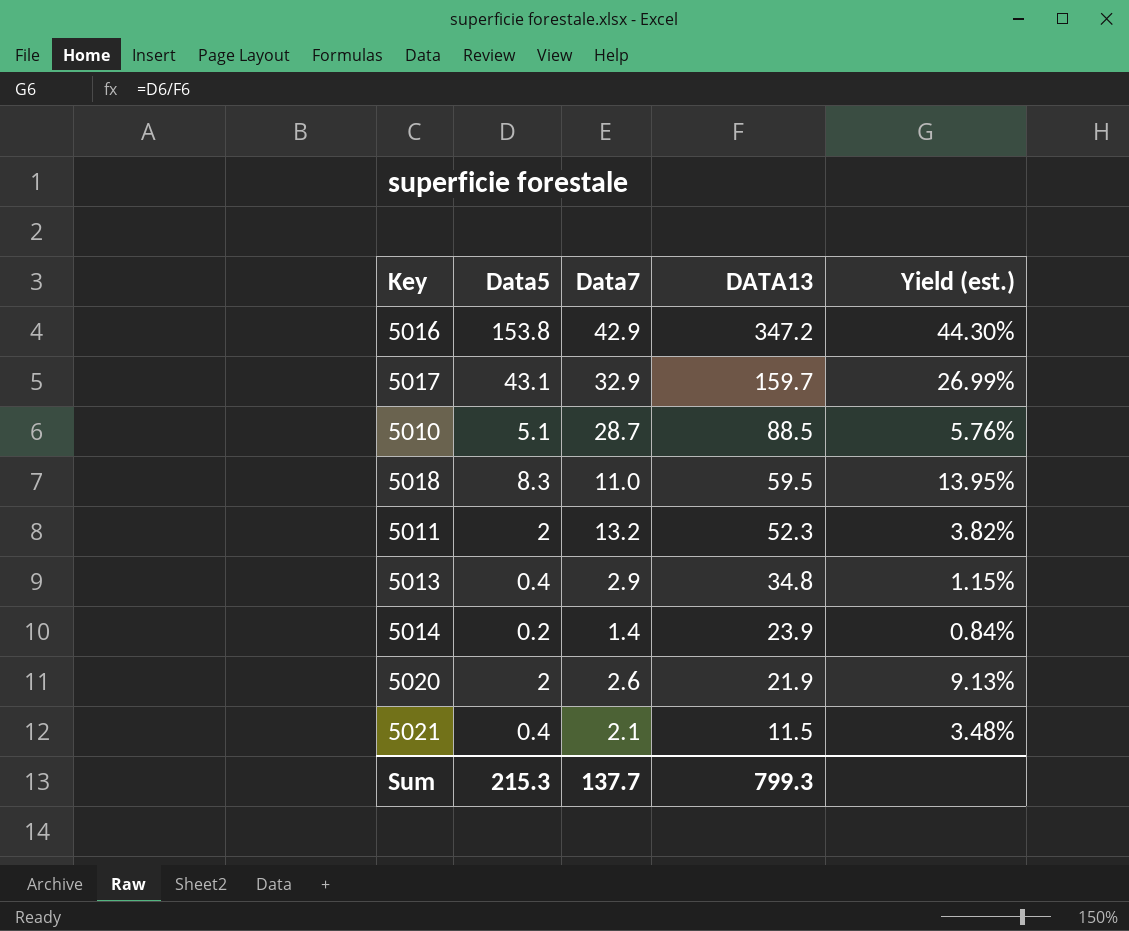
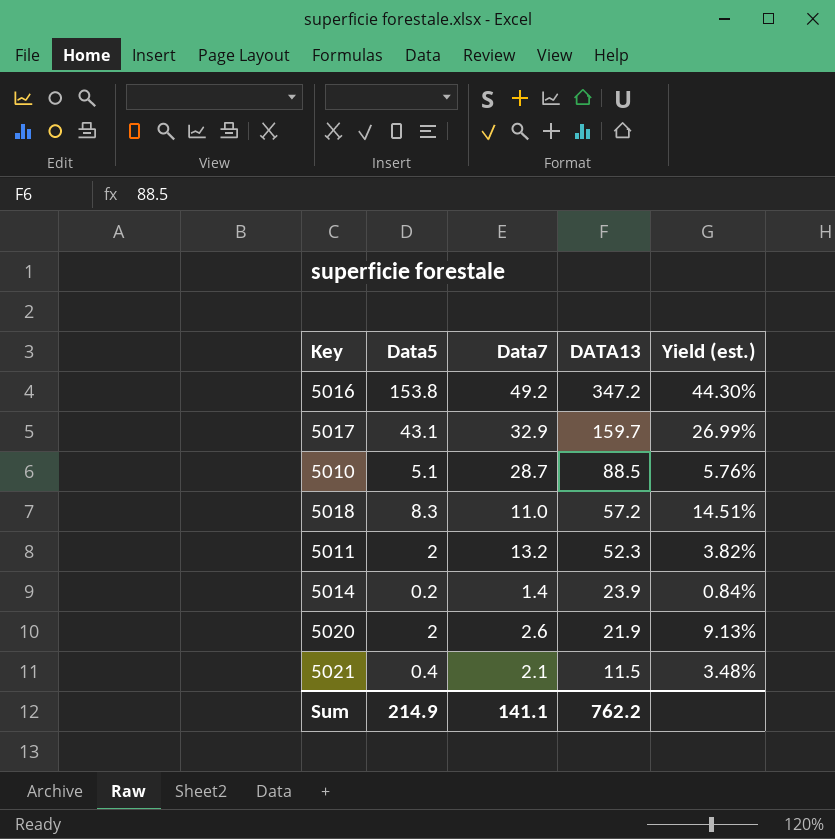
row 5013: 0.4 | 2.9 | 34.8 | 1.15% -> none
5016 | Data7: 42.9 -> 49.2
5018 | DATA13: 59.5 -> 57.2
5018 | Yield (est.): 13.95% -> 14.51%
Sum | Data5: 215.3 -> 214.9
Sum | Data7: 137.7 -> 141.1
Sum | DATA13: 799.3 -> 762.2

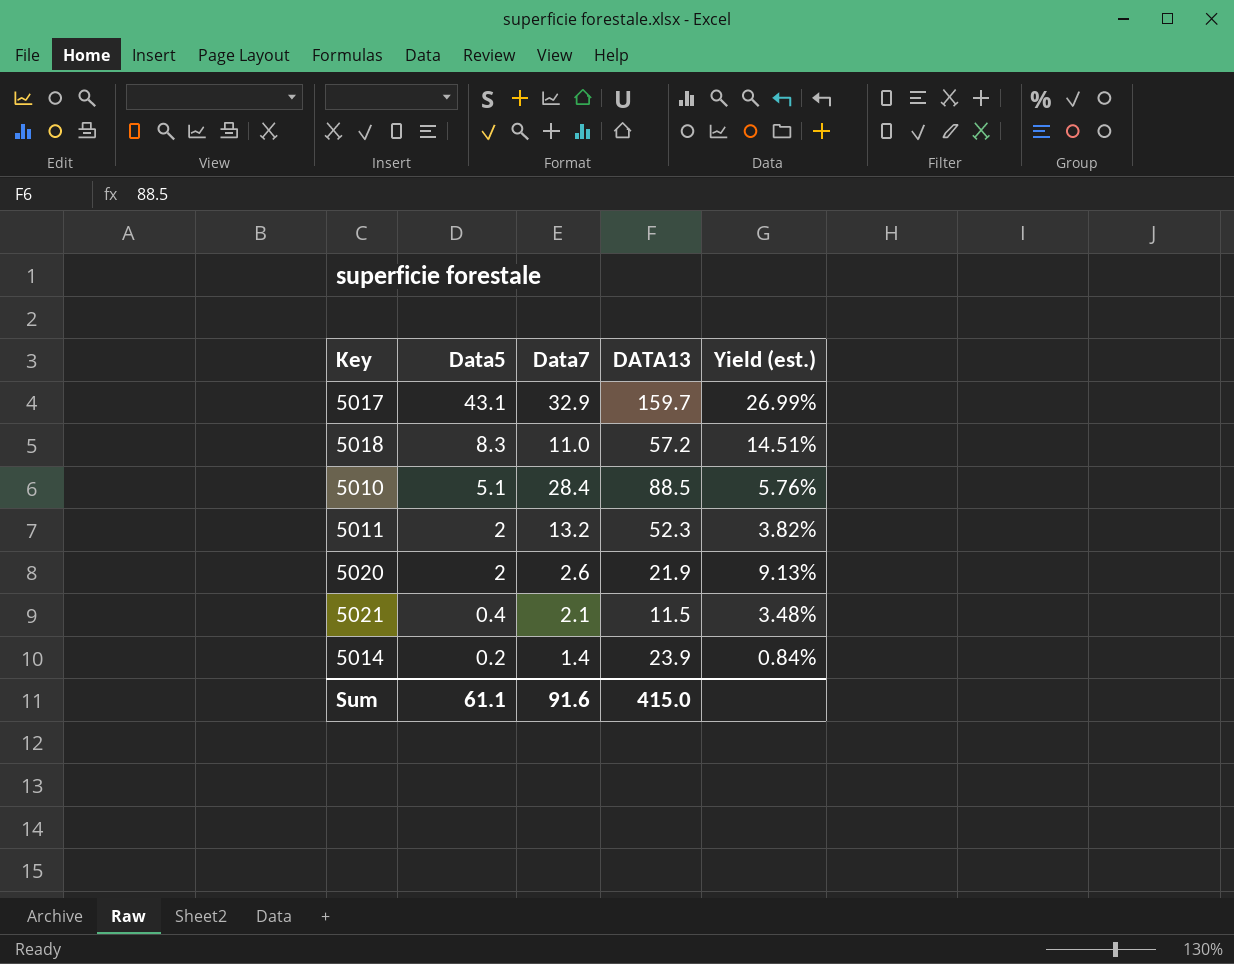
row order: DATA13 descending -> Data5 descending
row 5016: 153.8 | 49.2 | 347.2 | 44.30% -> none
5010 | Data7: 28.7 -> 28.4
Sum | Data5: 214.9 -> 61.1
Sum | Data7: 141.1 -> 91.6
Sum | DATA13: 762.2 -> 415.0

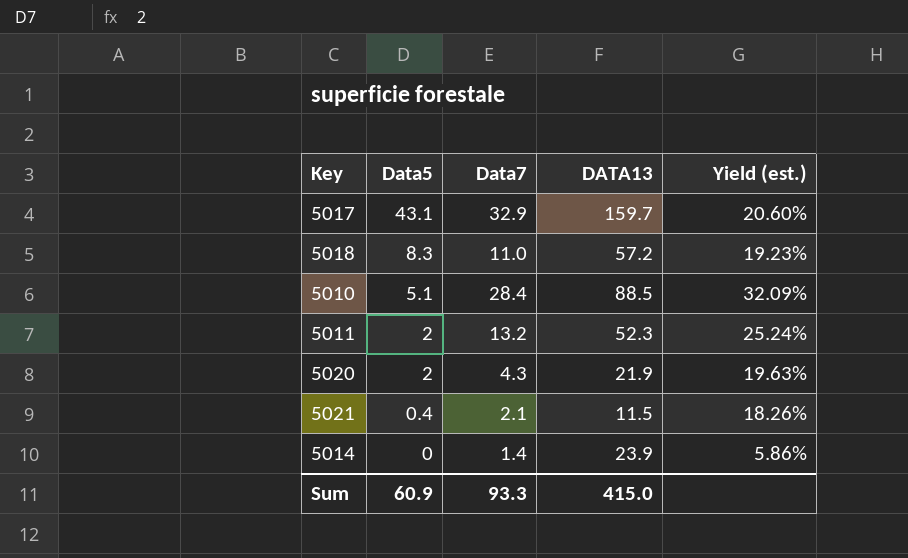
column Yield (est.) | formula: [Data5] / [DATA13] -> [Data7] / [DATA13]
5020 | Data7: 2.6 -> 4.3
5014 | Data5: 0.2 -> 0
Sum | Data5: 61.1 -> 60.9
Sum | Data7: 91.6 -> 93.3

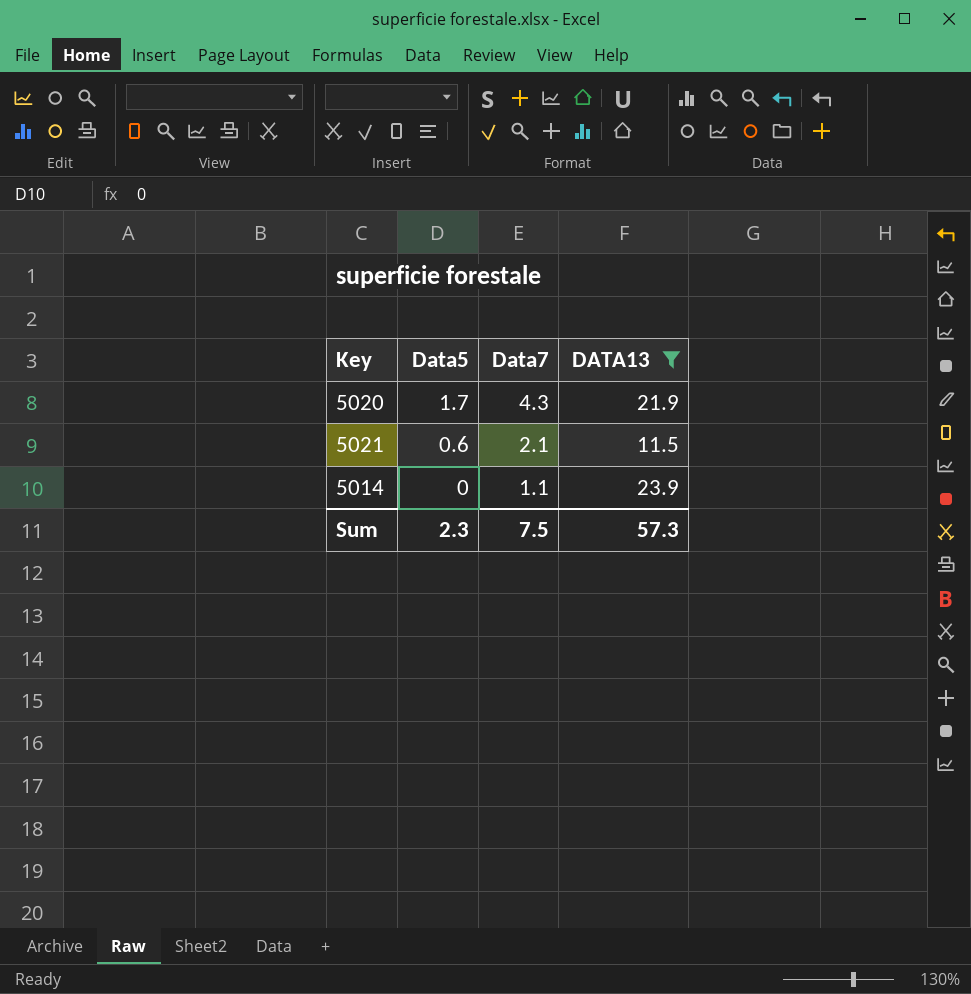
filter: none -> DATA13 <= 23.9
column Yield (est.) | formula: [Data7] / [DATA13] -> none
5020 | Data5: 2 -> 1.7
5021 | Data5: 0.4 -> 0.6
5014 | Data7: 1.4 -> 1.1
Sum | Data5: 60.9 -> 2.3
Sum | Data7: 93.3 -> 7.5
Sum | DATA13: 415.0 -> 57.3

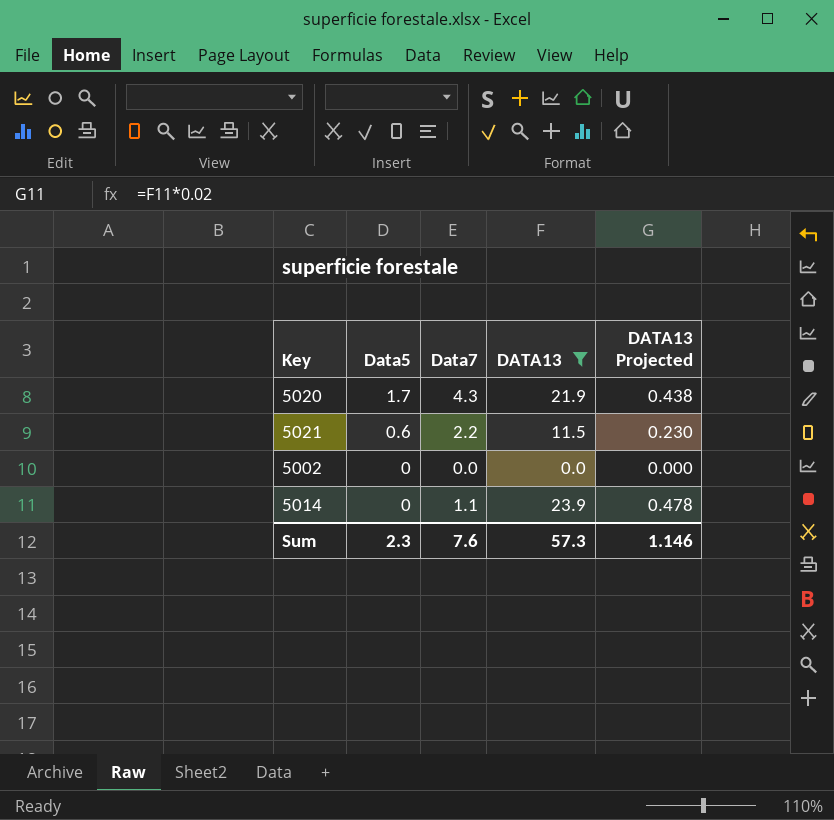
column DATA13 Projected | formula: none -> [DATA13] * 0.02
5021 | Data7: 2.1 -> 2.2
row 5002: none -> 0 | 0.0 | 0.0 | 0.000
Sum | Data7: 7.5 -> 7.6

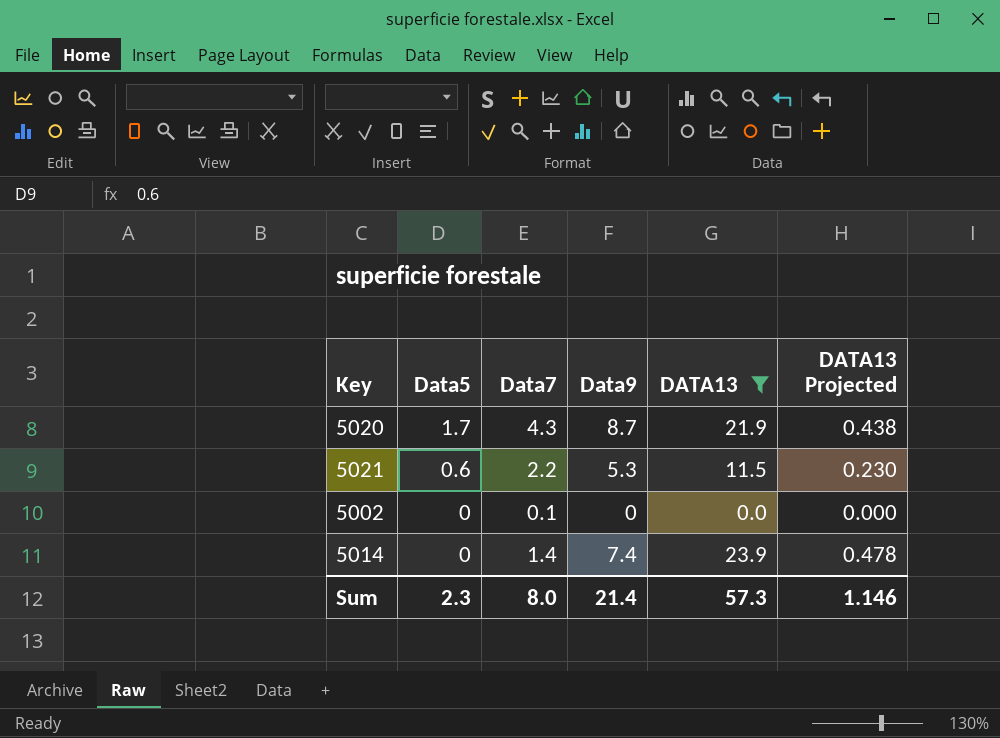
column Data9 | position: none -> 4
5002 | Data7: 0.0 -> 0.1
5014 | Data7: 1.1 -> 1.4
Sum | Data7: 7.6 -> 8.0

